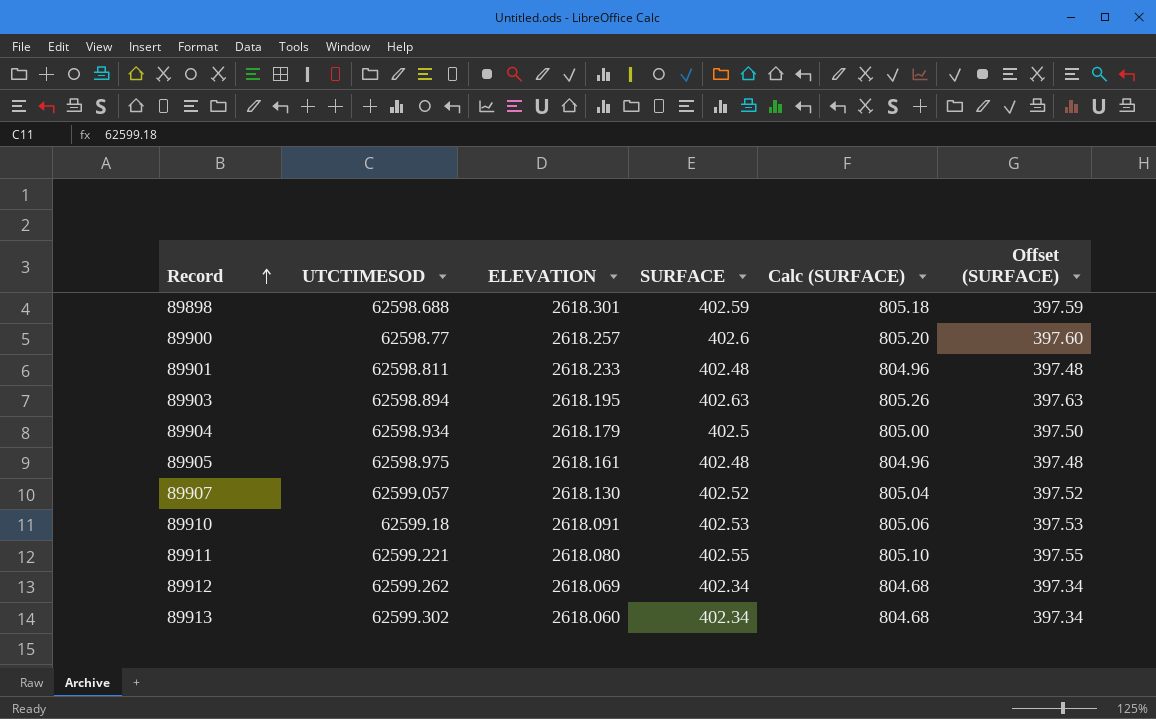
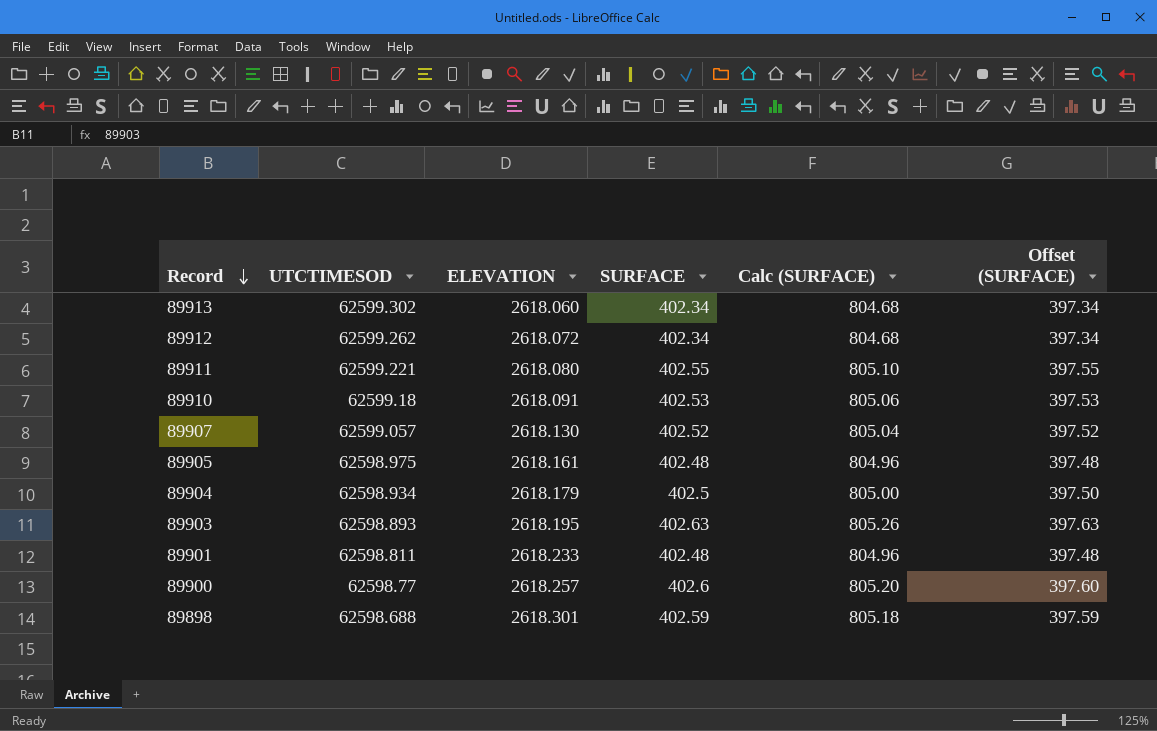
row order: Record ascending -> Record descending
89912 | ELEVATION: 2618.069 -> 2618.072
89903 | UTCTIMESOD: 62598.894 -> 62598.893

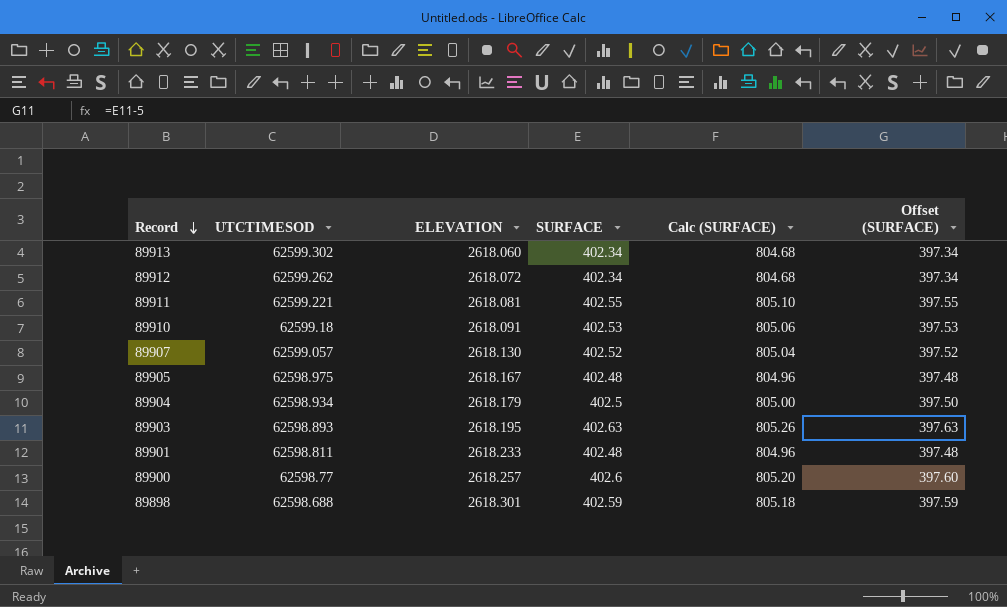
89911 | ELEVATION: 2618.080 -> 2618.081
89905 | ELEVATION: 2618.161 -> 2618.167

